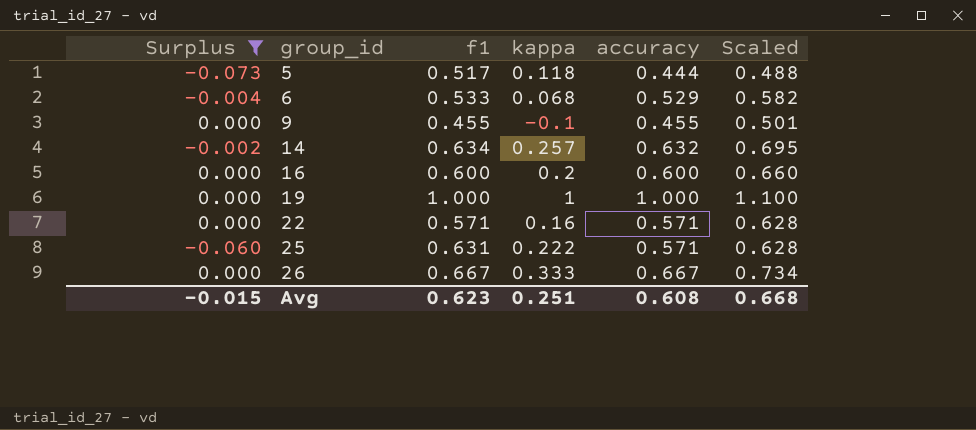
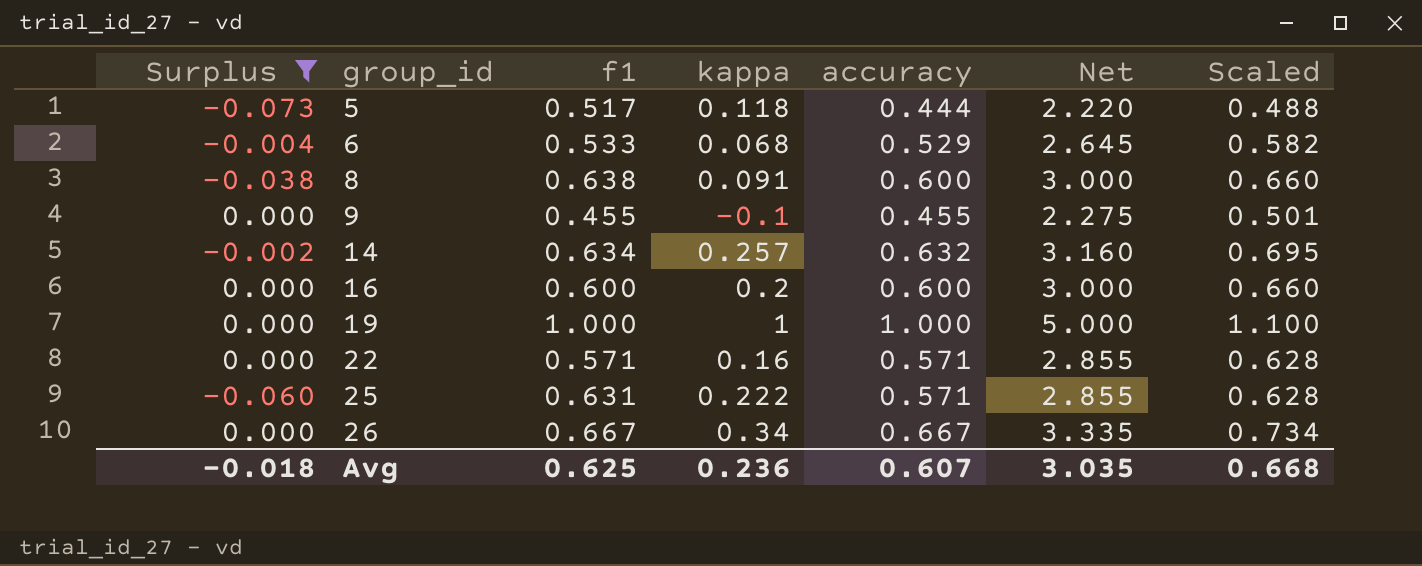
column Net | formula: none -> [accuracy] * 5
row 8: none -> -0.038 | 0.638 | 0.091 | 0.600 | 3.000 | 0.660
26 | kappa: 0.333 -> 0.34
Avg | Surplus: -0.015 -> -0.018
Avg | f1: 0.623 -> 0.625
Avg | kappa: 0.251 -> 0.236
Avg | accuracy: 0.608 -> 0.607

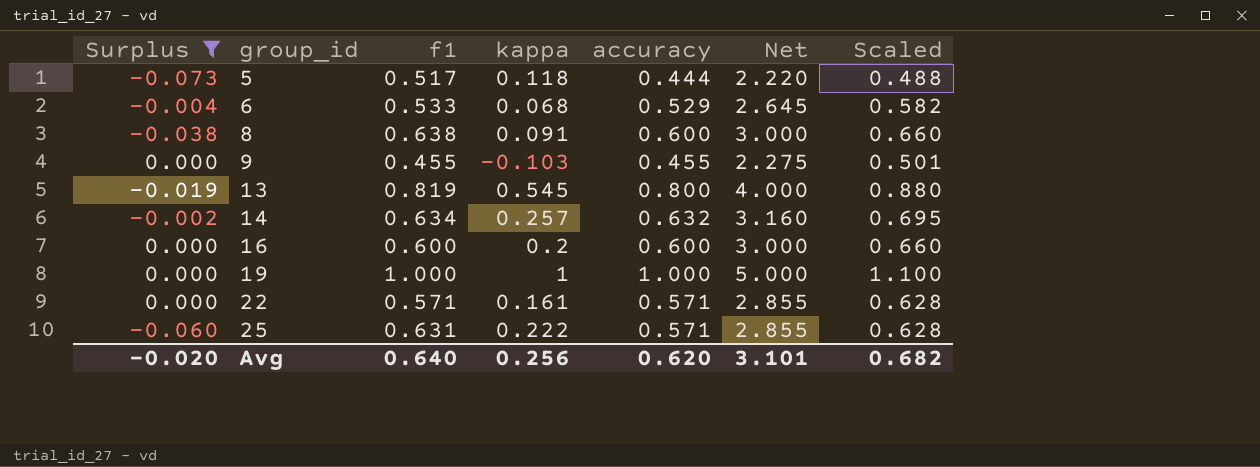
row 26: 0.000 | 0.667 | 0.34 | 0.667 | 3.335 | 0.734 -> none
9 | kappa: -0.1 -> -0.103
row 13: none -> -0.019 | 0.819 | 0.545 | 0.800 | 4.000 | 0.880
22 | kappa: 0.16 -> 0.161
Avg | Surplus: -0.018 -> -0.020
Avg | f1: 0.625 -> 0.640
Avg | kappa: 0.236 -> 0.256
Avg | accuracy: 0.607 -> 0.620
Avg | Net: 3.035 -> 3.101
Avg | Scaled: 0.668 -> 0.682

